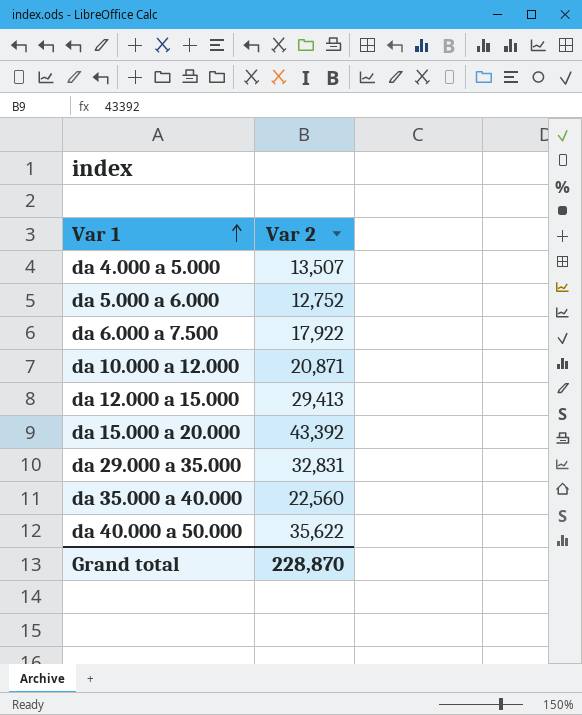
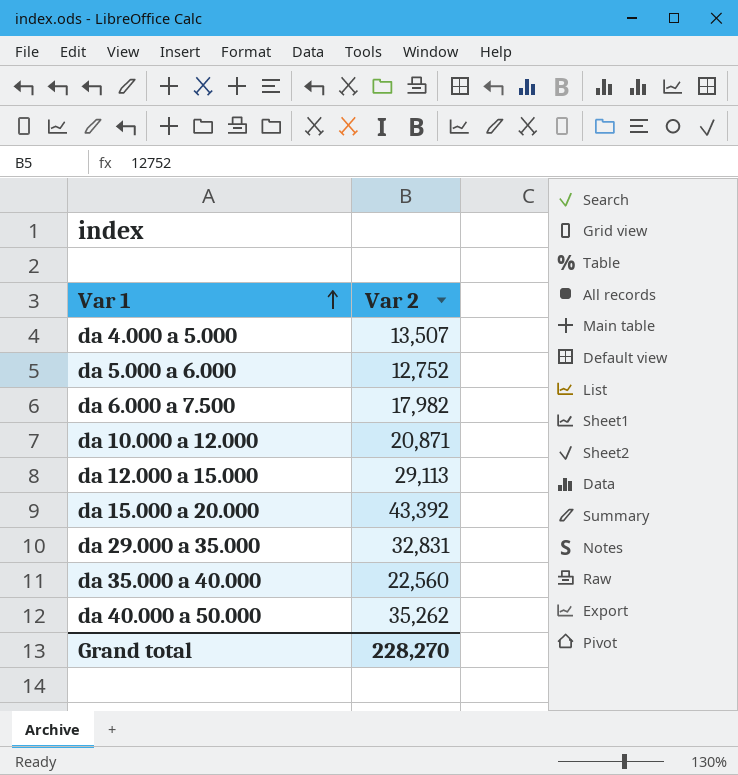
da 6.000 a 7.500 | Var 2: 17,922 -> 17,982
da 12.000 a 15.000 | Var 2: 29,413 -> 29,113
da 40.000 a 50.000 | Var 2: 35,622 -> 35,262
Grand total | Var 2: 228,870 -> 228,270

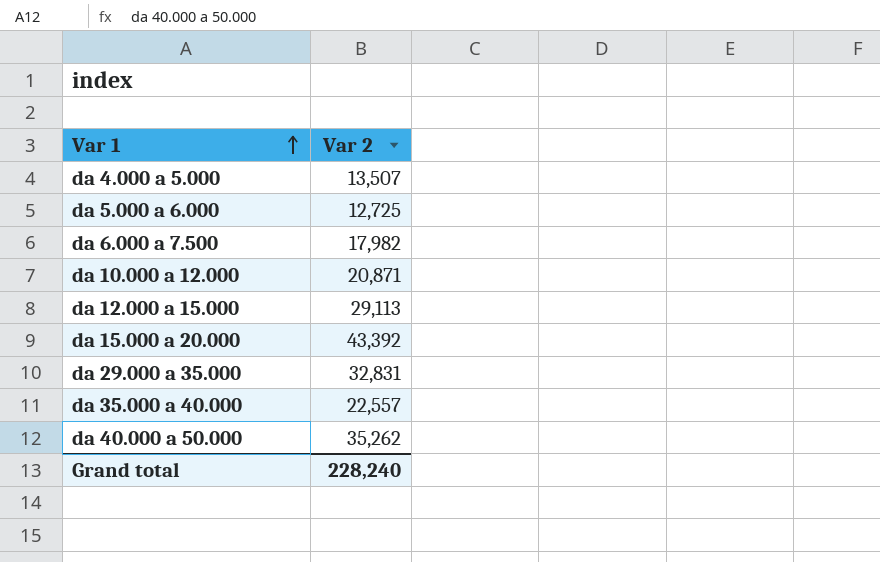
da 5.000 a 6.000 | Var 2: 12,752 -> 12,725
da 35.000 a 40.000 | Var 2: 22,560 -> 22,557
Grand total | Var 2: 228,270 -> 228,240

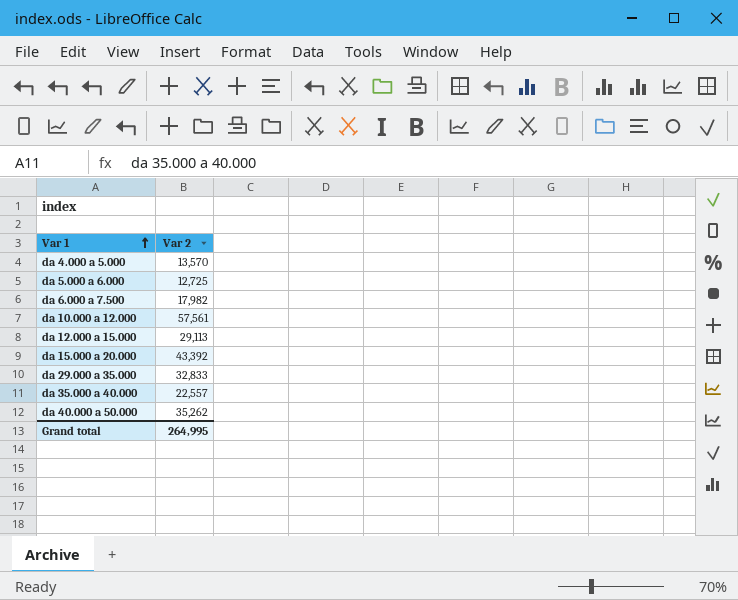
da 4.000 a 5.000 | Var 2: 13,507 -> 13,570
da 10.000 a 12.000 | Var 2: 20,871 -> 57,561
da 29.000 a 35.000 | Var 2: 32,831 -> 32,833
Grand total | Var 2: 228,240 -> 264,995

